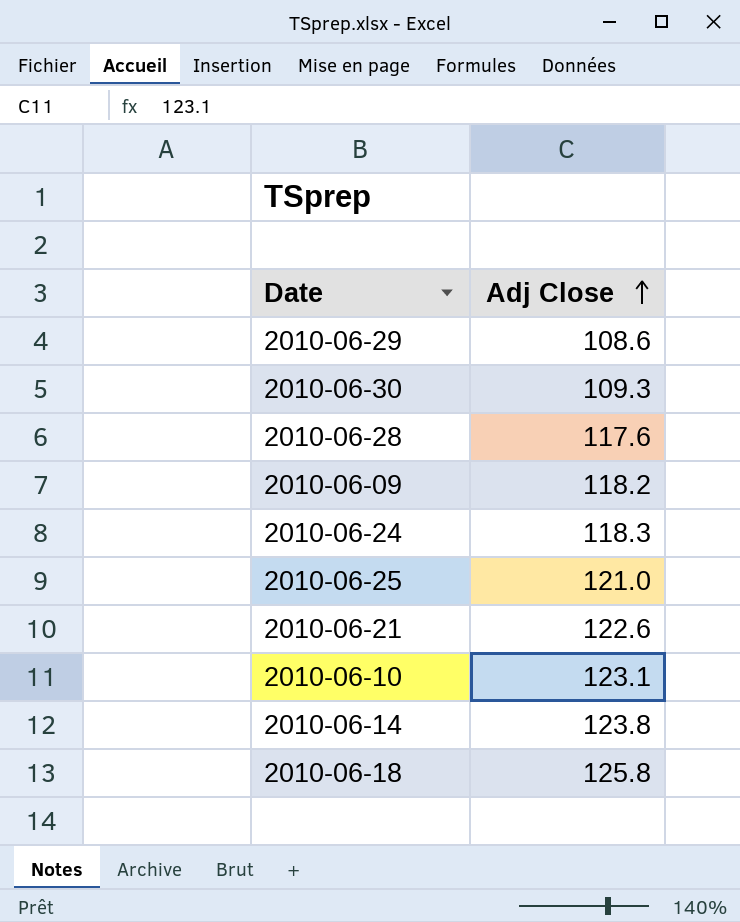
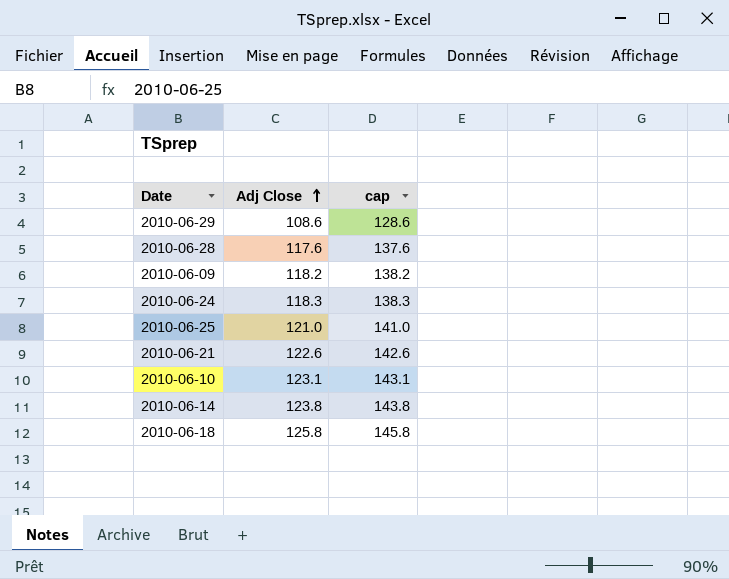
column cap | formula: none -> [Adj Close] + 20
row 2010-06-30: 109.3 -> none

